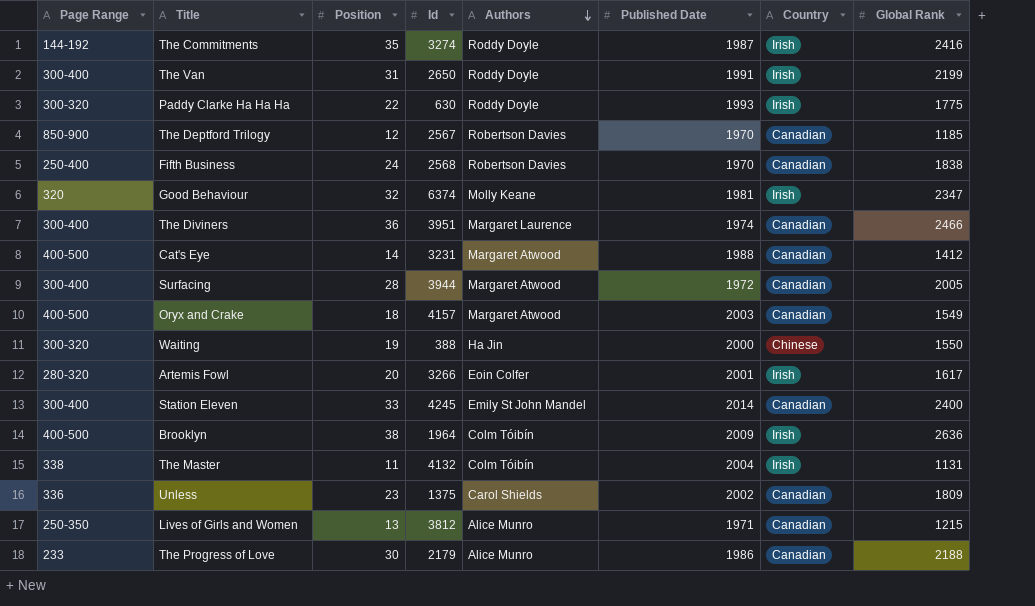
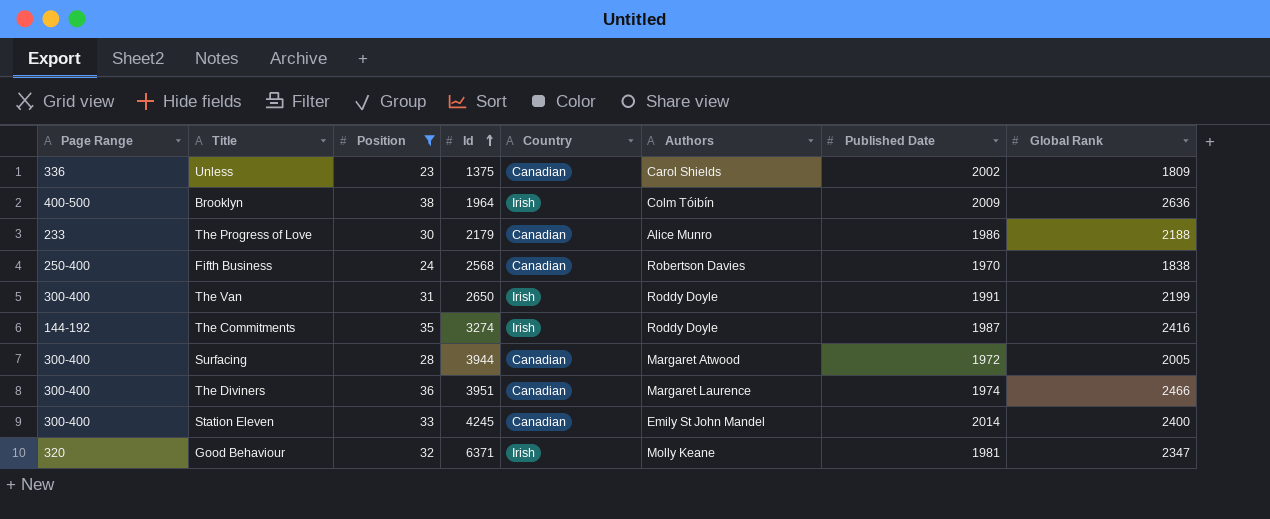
filter: none -> Position >= 23
row order: Authors descending -> Id ascending
column Country | position: 7 -> 5
Good Behaviour | Id: 6374 -> 6371

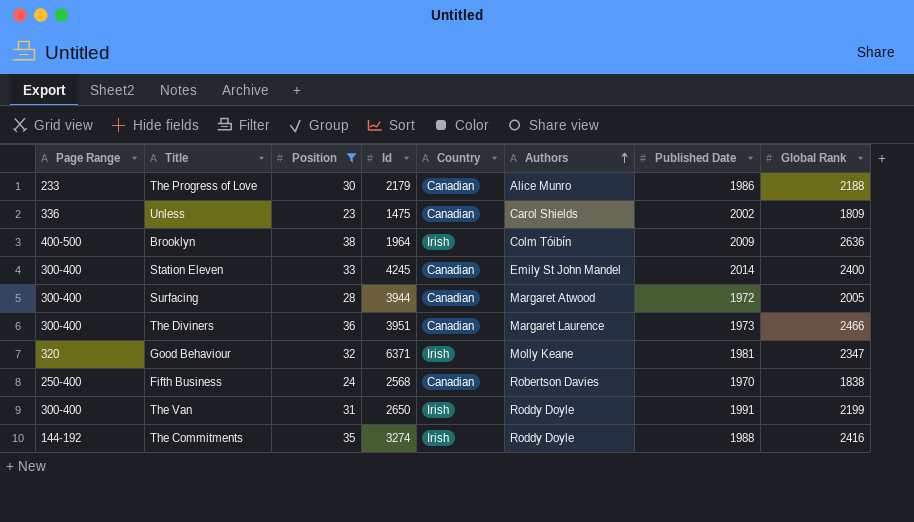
row order: Id ascending -> Authors ascending
Unless | Id: 1375 -> 1475
The Diviners | Published Date: 1974 -> 1973
The Commitments | Published Date: 1987 -> 1988

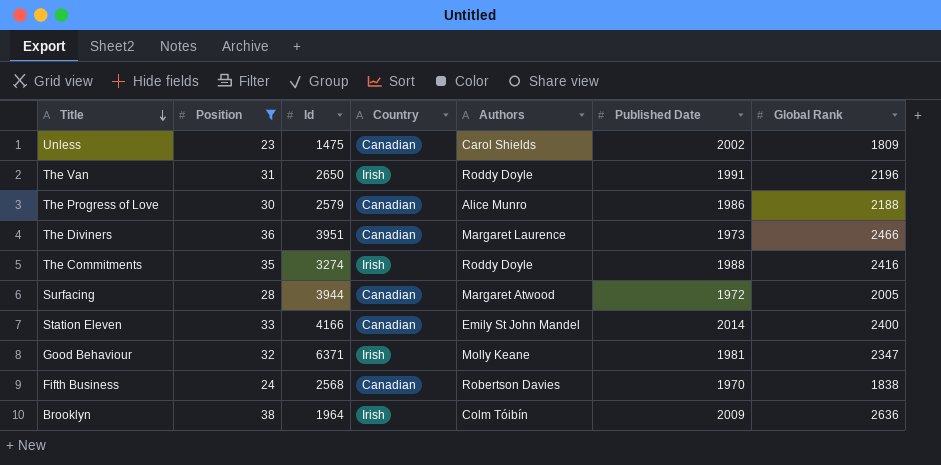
row order: Authors ascending -> Title descending
column Page Range | position: 1 -> none
The Van | Global Rank: 2199 -> 2196
The Progress of Love | Id: 2179 -> 2579
Station Eleven | Id: 4245 -> 4166

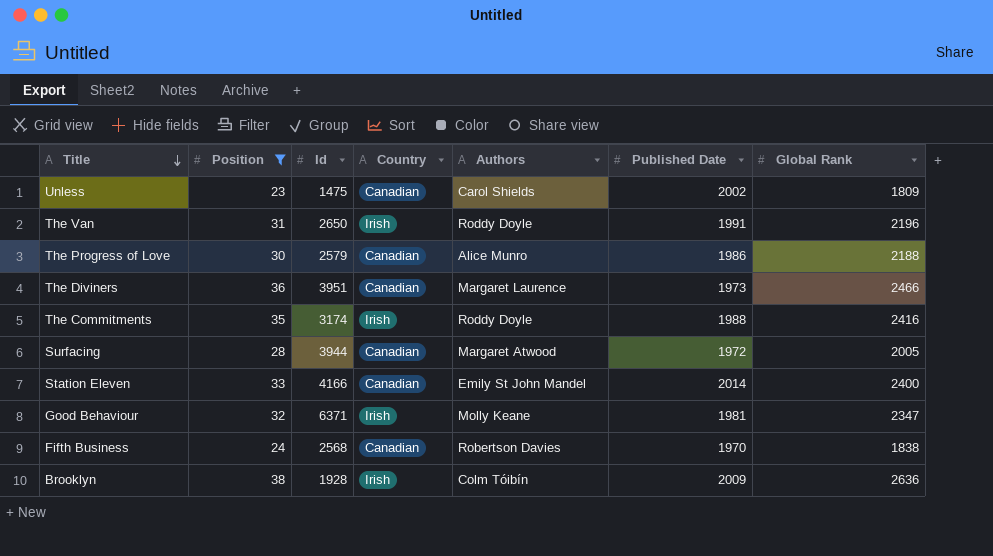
The Commitments | Id: 3274 -> 3174
Brooklyn | Id: 1964 -> 1928

